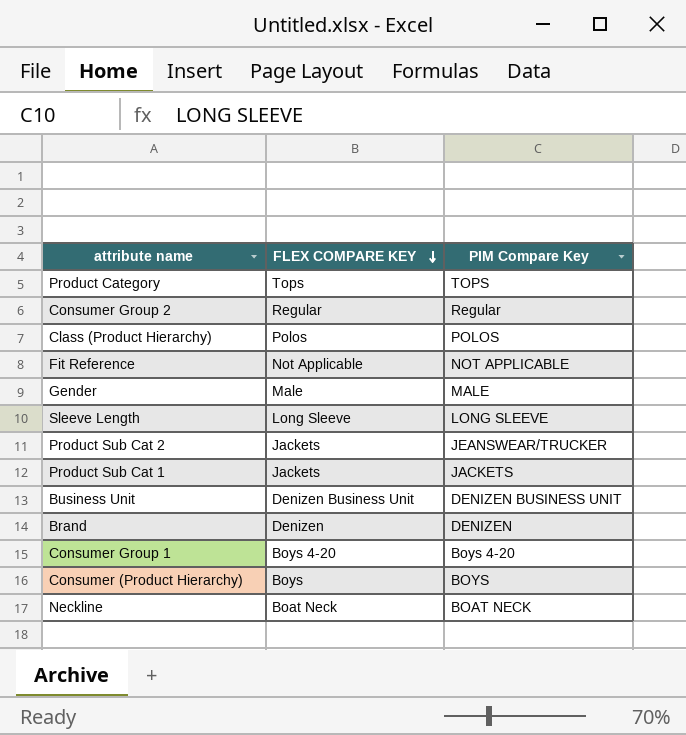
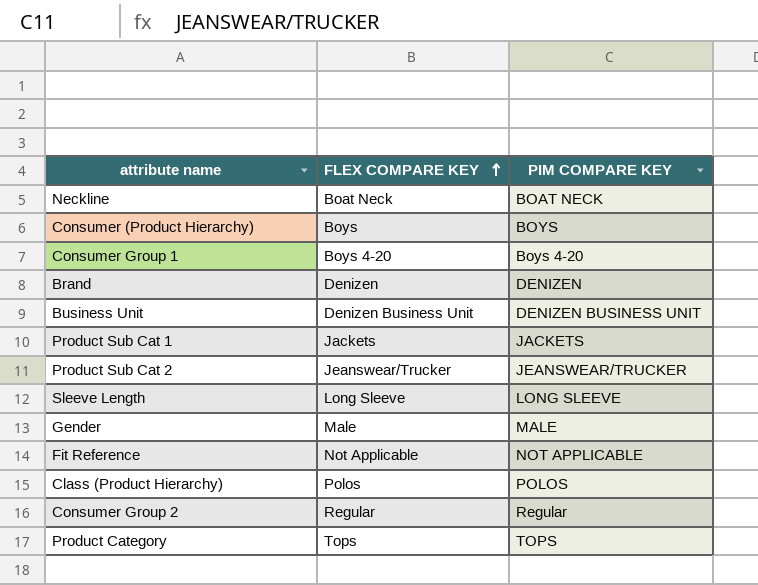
row order: FLEX COMPARE KEY descending -> FLEX COMPARE KEY ascending
column name: PIM Compare Key -> PIM COMPARE KEY
Product Sub Cat 2 | FLEX COMPARE KEY: Jackets -> Jeanswear/Trucker

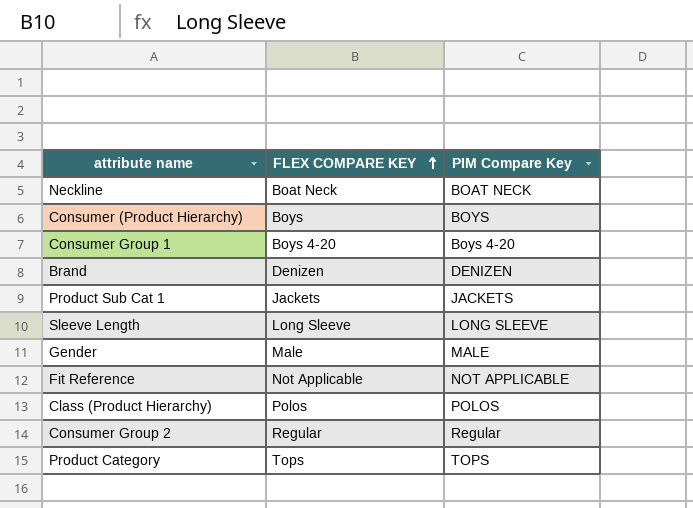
column name: PIM COMPARE KEY -> PIM Compare Key
row Business Unit: Denizen Business Unit | DENIZEN BUSINESS UNIT -> none
row Product Sub Cat 2: Jeanswear/Trucker | JEANSWEAR/TRUCKER -> none

